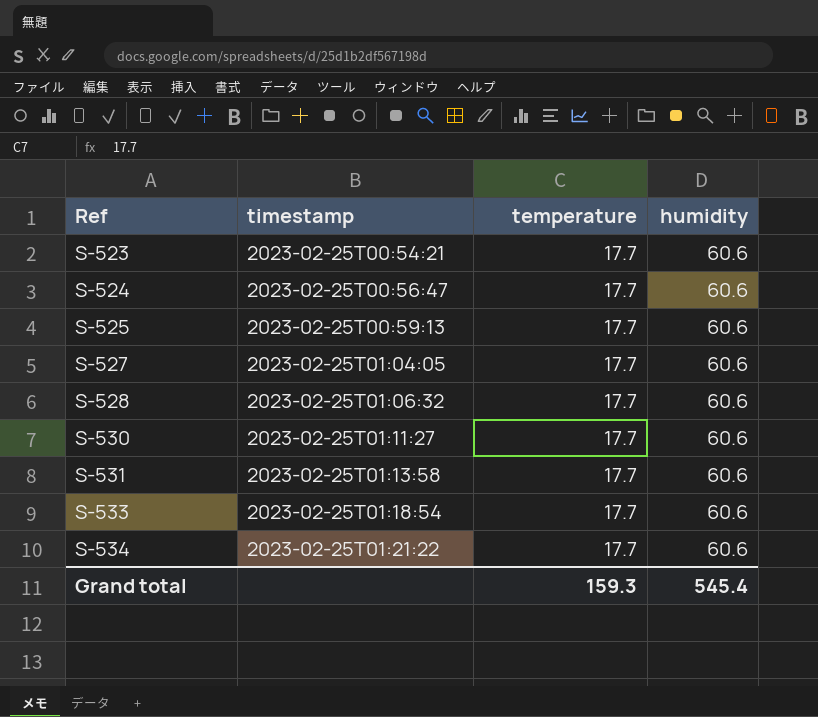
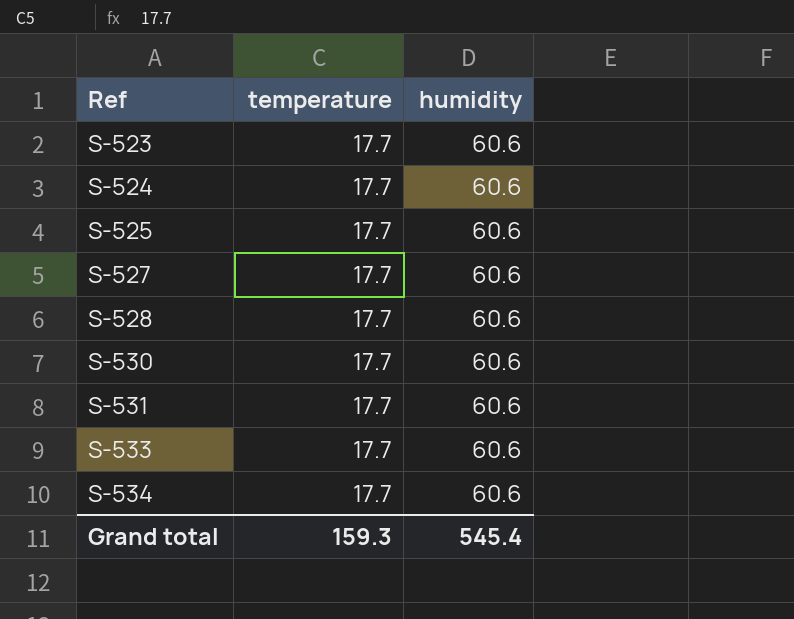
column timestamp | position: 2 -> none

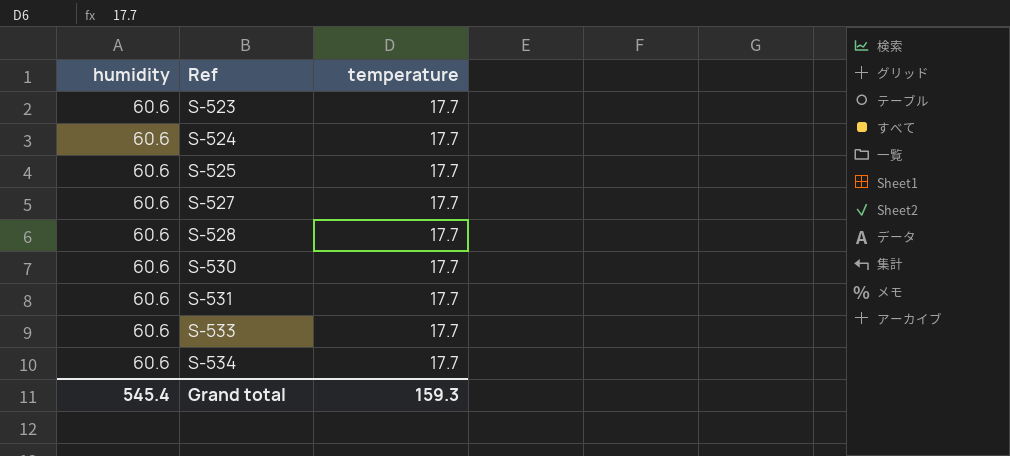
column humidity | position: 3 -> 1

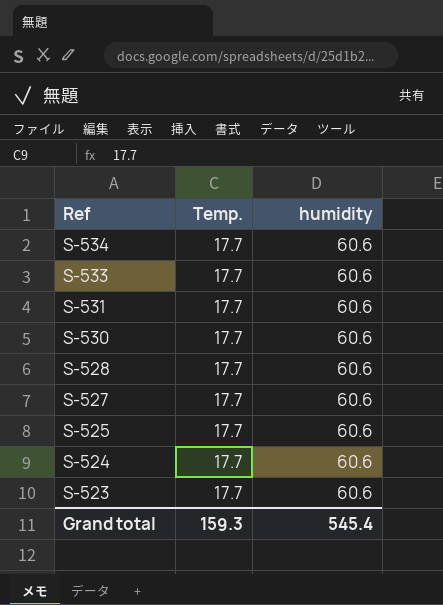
row order: Ref ascending -> Ref descending
column name: temperature -> Temp.
column humidity | position: 1 -> 3

